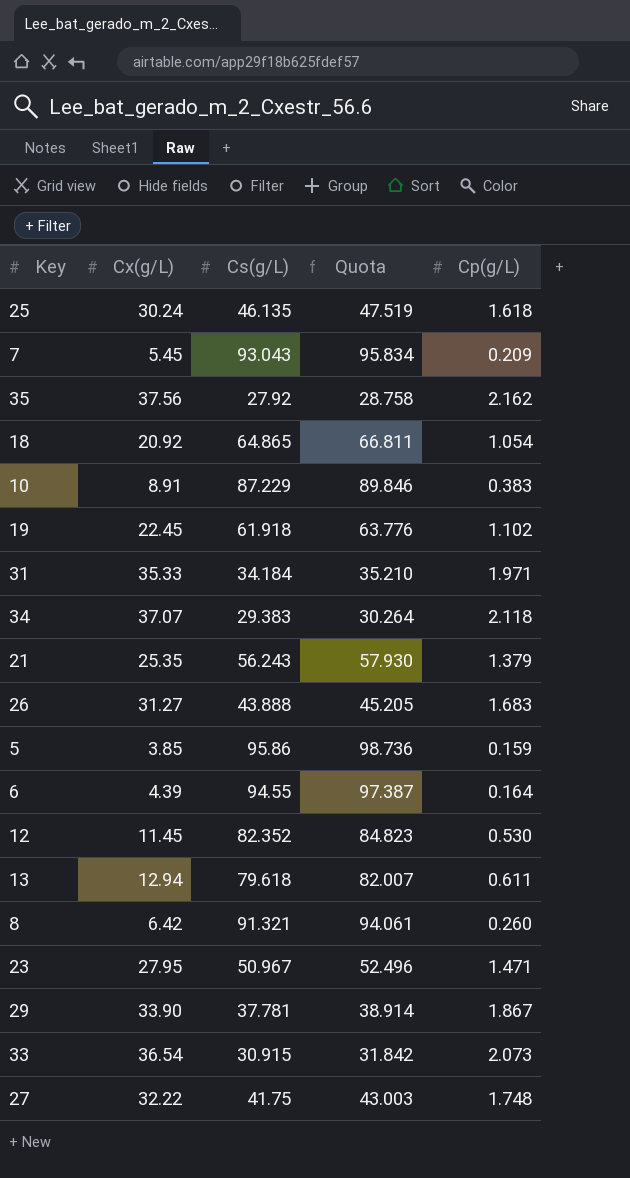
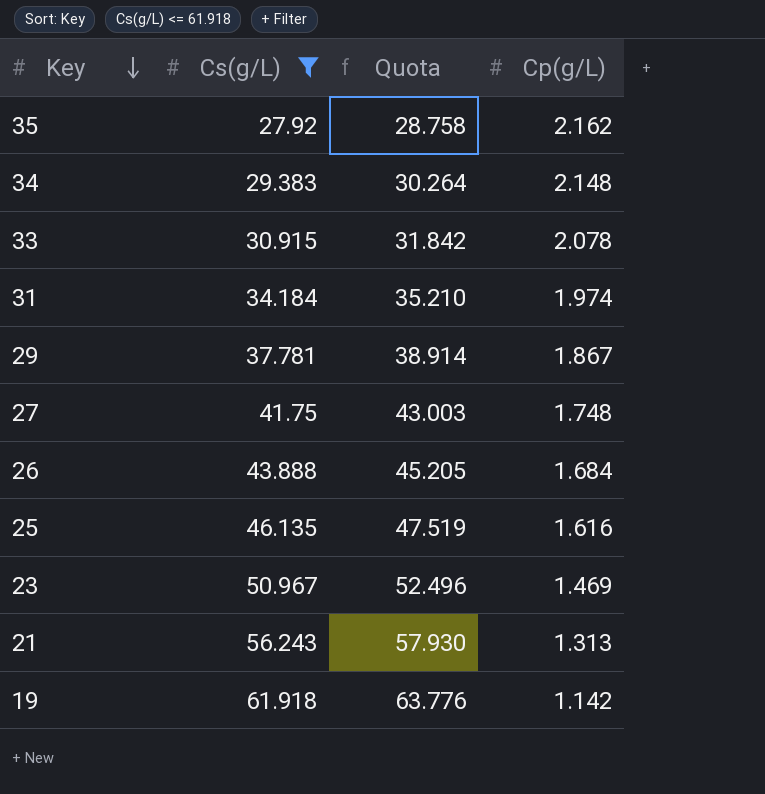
filter: none -> Cs(g/L) <= 61.918
row order: none -> Key descending
column Cx(g/L) | position: 2 -> none
34 | Cp(g/L): 2.118 -> 2.148
33 | Cp(g/L): 2.073 -> 2.078
31 | Cp(g/L): 1.971 -> 1.974
26 | Cp(g/L): 1.683 -> 1.684
25 | Cp(g/L): 1.618 -> 1.616
23 | Cp(g/L): 1.471 -> 1.469
21 | Cp(g/L): 1.379 -> 1.313
19 | Cp(g/L): 1.102 -> 1.142

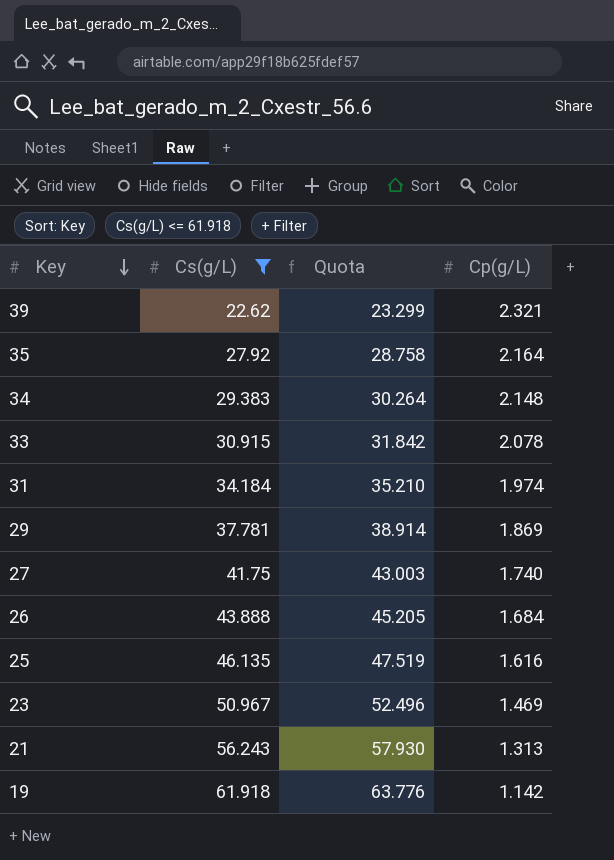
row 39: none -> 22.62 | 23.299 | 2.321
35 | Cp(g/L): 2.162 -> 2.164
29 | Cp(g/L): 1.867 -> 1.869
27 | Cp(g/L): 1.748 -> 1.740

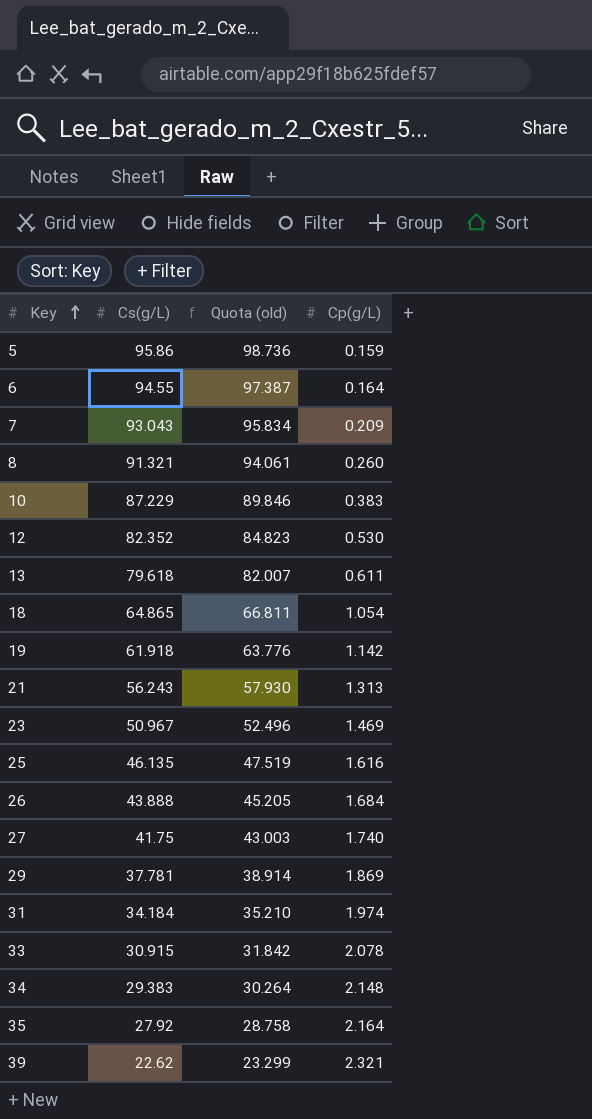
filter: Cs(g/L) <= 61.918 -> none
row order: Key descending -> Key ascending
column name: Quota -> Quota (old)

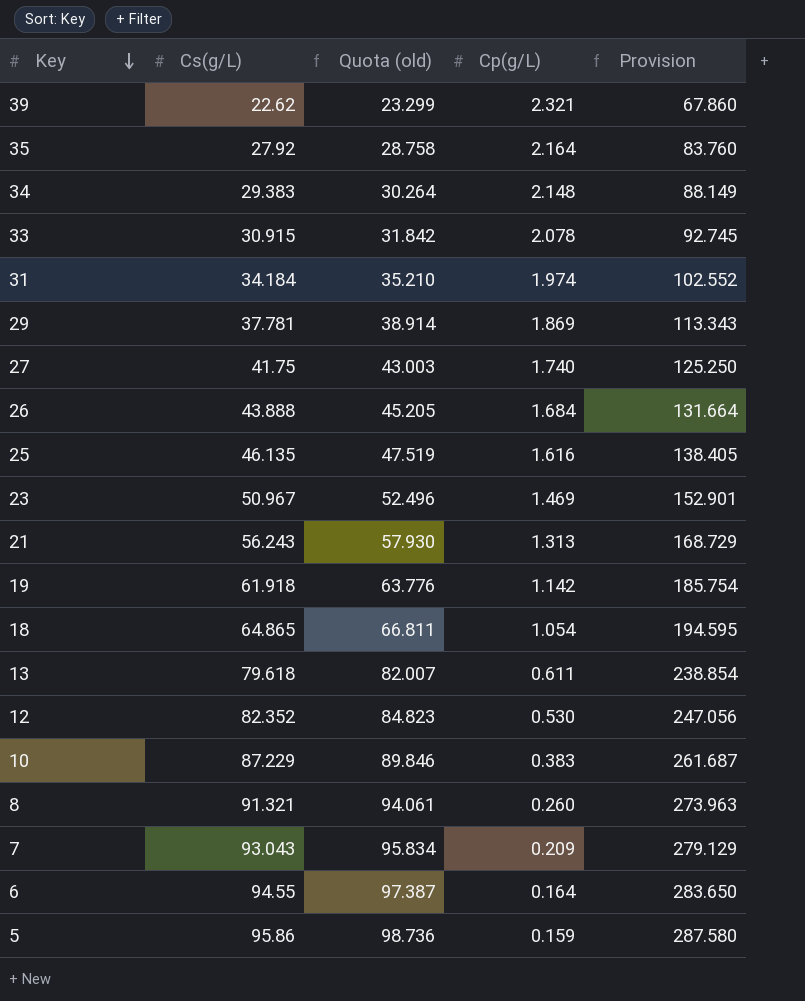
row order: Key ascending -> Key descending
column Provision | formula: none -> [Cs(g/L)] * 3

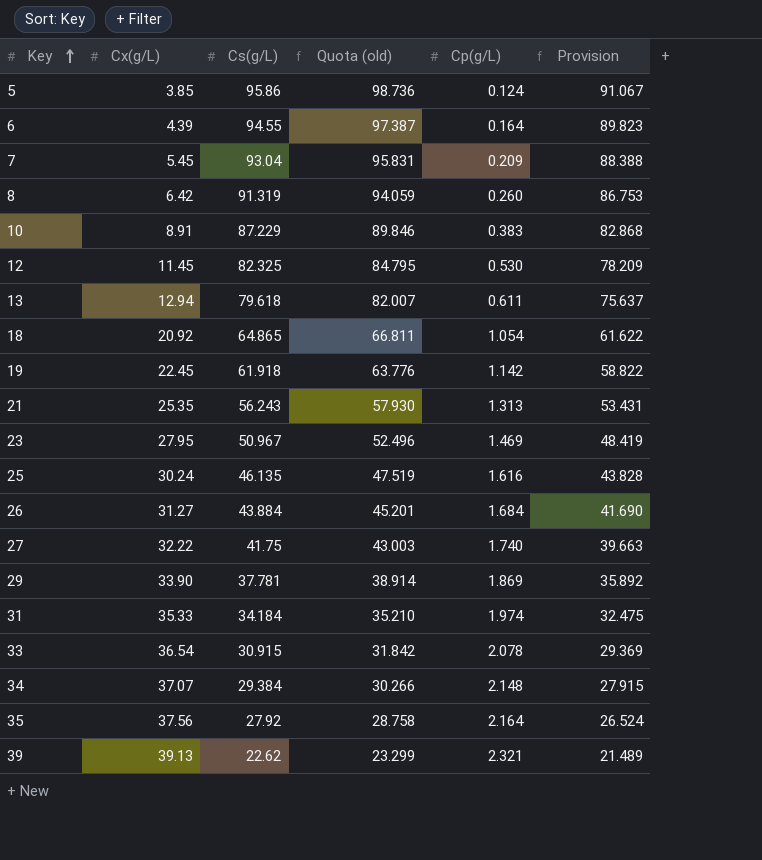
row order: Key descending -> Key ascending
column Cx(g/L) | position: none -> 2
column Provision | formula: [Cs(g/L)] * 3 -> [Cs(g/L)] * 0.95
5 | Cp(g/L): 0.159 -> 0.124
7 | Cs(g/L): 93.043 -> 93.04
7 | Quota (old): 95.834 -> 95.831
8 | Cs(g/L): 91.321 -> 91.319
8 | Quota (old): 94.061 -> 94.059
12 | Cs(g/L): 82.352 -> 82.325
12 | Quota (old): 84.823 -> 84.795
26 | Cs(g/L): 43.888 -> 43.884
26 | Quota (old): 45.205 -> 45.201
34 | Cs(g/L): 29.383 -> 29.384
34 | Quota (old): 30.264 -> 30.266

